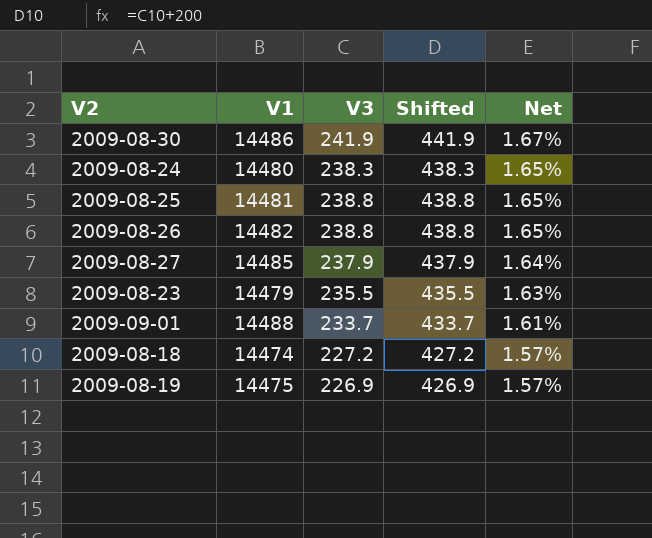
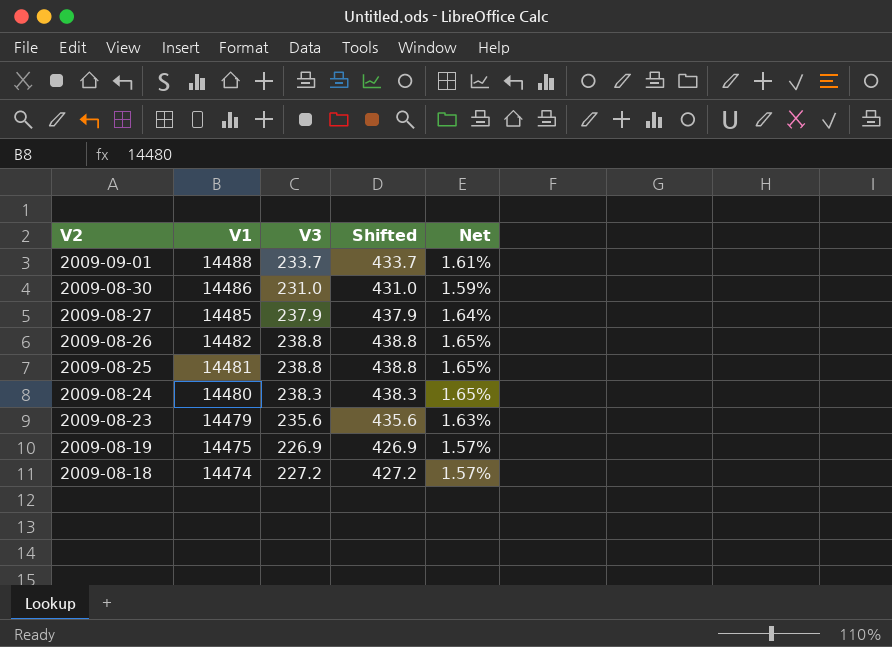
row order: Net descending -> V2 descending
2009-08-30 | V3: 241.9 -> 231.0
2009-08-30 | Shifted: 441.9 -> 431.0
2009-08-30 | Net: 1.67% -> 1.59%
2009-08-23 | V3: 235.5 -> 235.6
2009-08-23 | Shifted: 435.5 -> 435.6

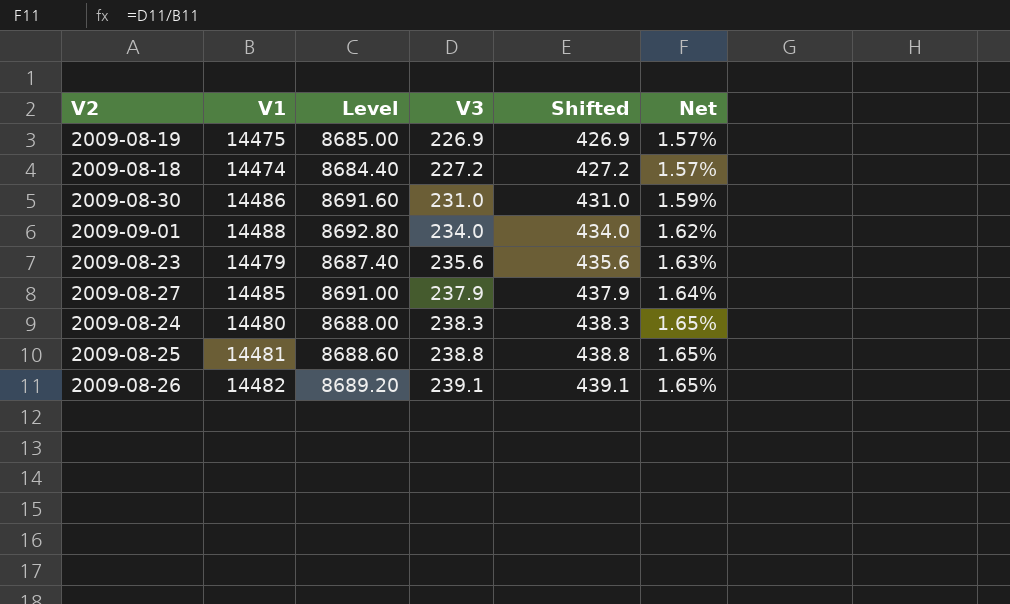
row order: V2 descending -> V3 ascending
column Level | formula: none -> [V1] * 0.6
2009-09-01 | V3: 233.7 -> 234.0
2009-09-01 | Shifted: 433.7 -> 434.0
2009-09-01 | Net: 1.61% -> 1.62%
2009-08-26 | V3: 238.8 -> 239.1
2009-08-26 | Shifted: 438.8 -> 439.1

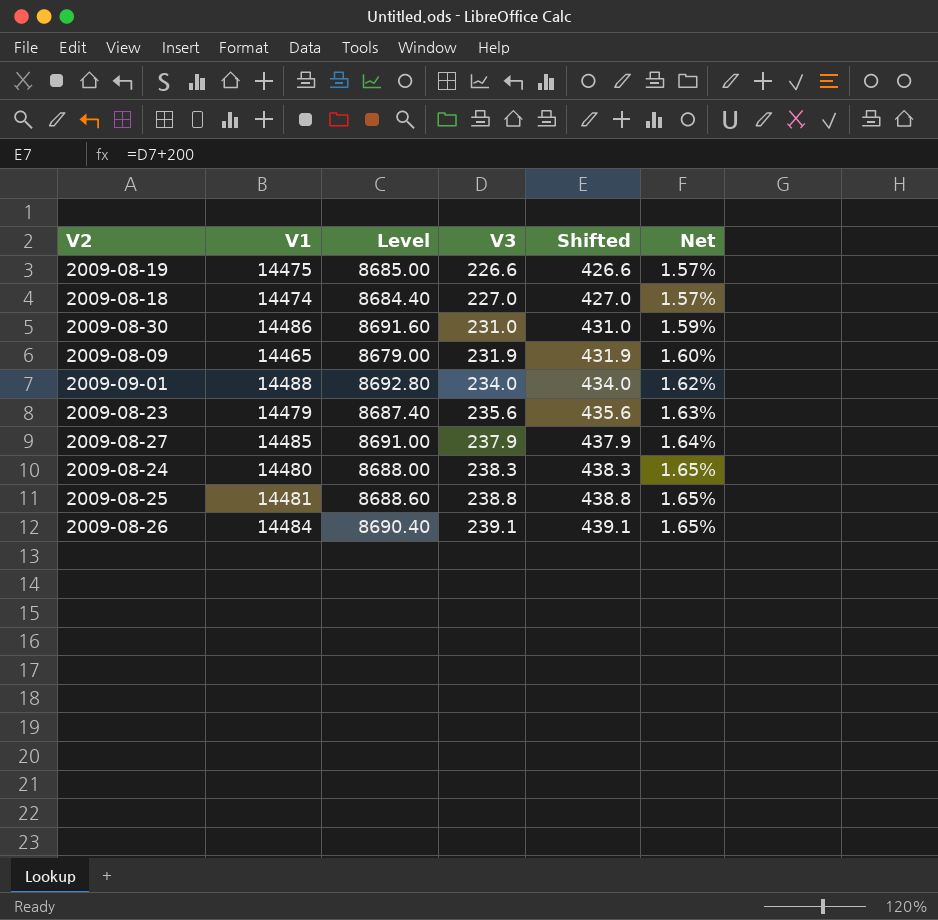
2009-08-19 | V3: 226.9 -> 226.6
2009-08-19 | Shifted: 426.9 -> 426.6
2009-08-18 | V3: 227.2 -> 227.0
2009-08-18 | Shifted: 427.2 -> 427.0
row 2009-08-09: none -> 14465 | 8679.00 | 231.9 | 431.9 | 1.60%
2009-08-26 | V1: 14482 -> 14484
2009-08-26 | Level: 8689.20 -> 8690.40

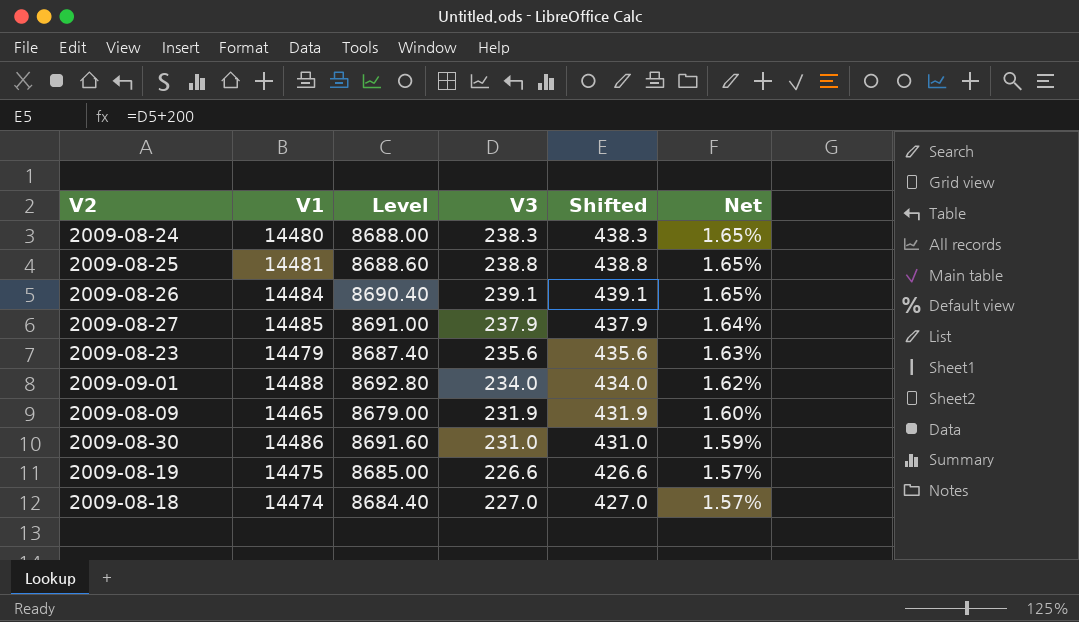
row order: V3 ascending -> Net descending

